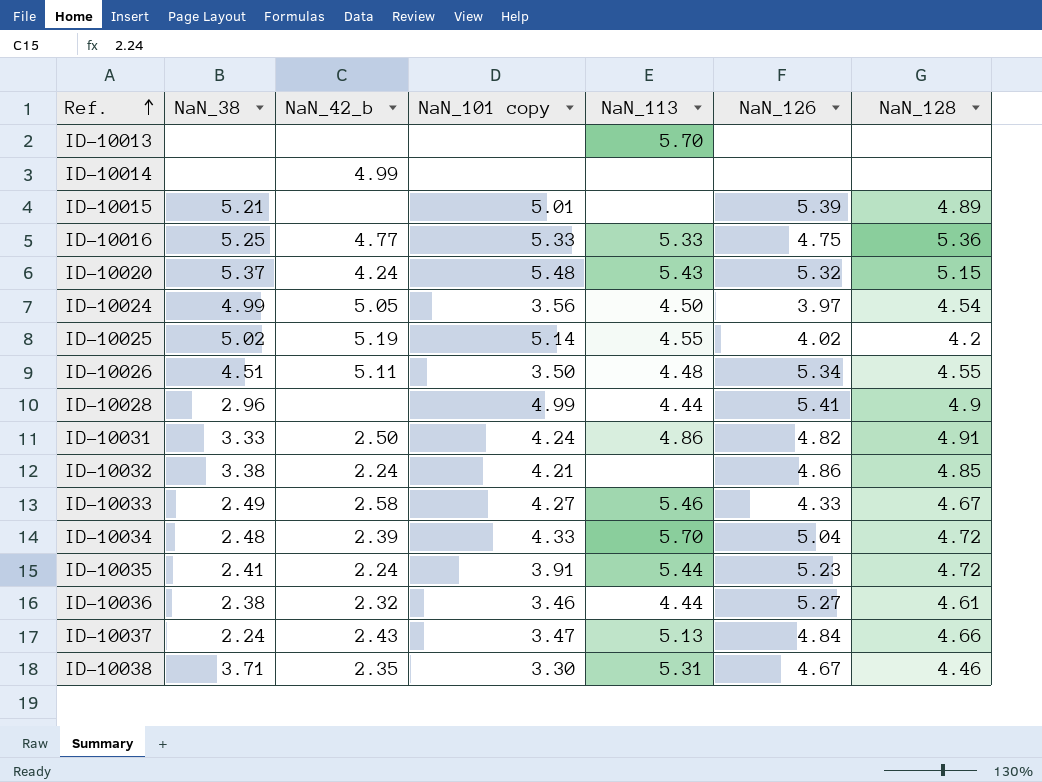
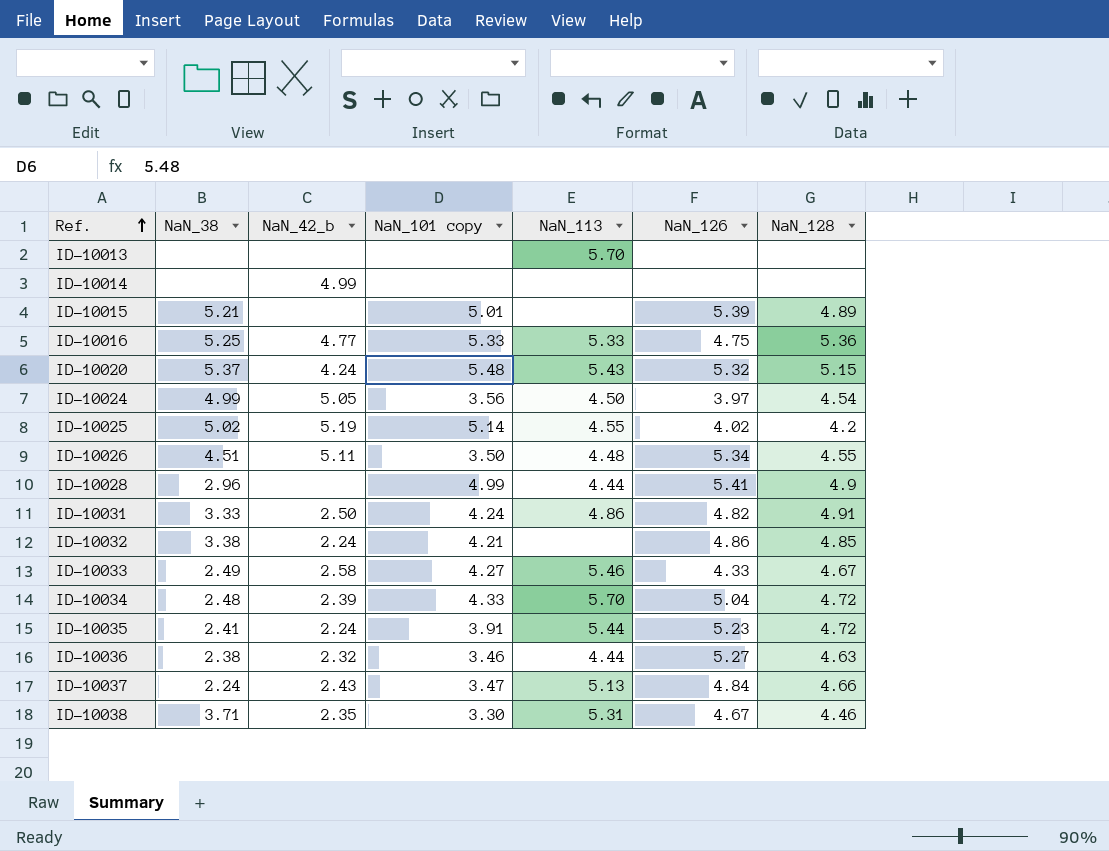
ID-10036 | NaN_128: 4.61 -> 4.63

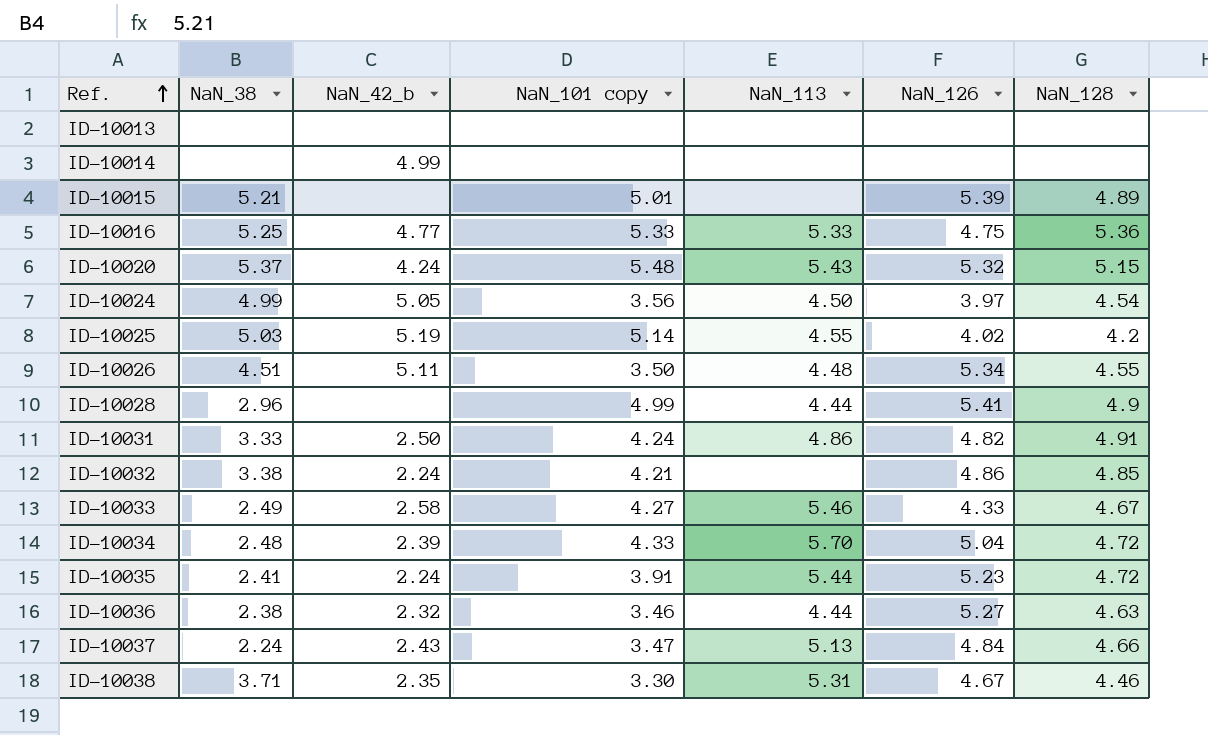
ID-10013 | NaN_113: 5.70 -> none
ID-10025 | NaN_38: 5.02 -> 5.03

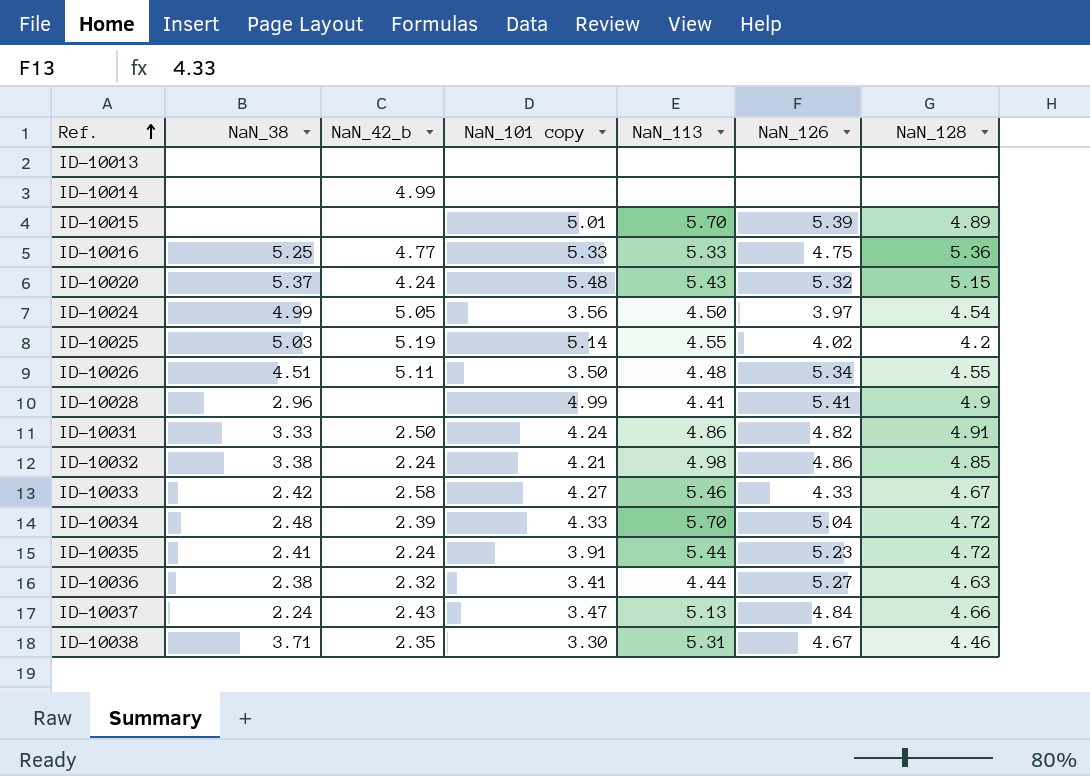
ID-10015 | NaN_38: 5.21 -> none
ID-10015 | NaN_113: none -> 5.70
ID-10028 | NaN_113: 4.44 -> 4.41
ID-10032 | NaN_113: none -> 4.98
ID-10033 | NaN_38: 2.49 -> 2.42
ID-10036 | NaN_101 copy: 3.46 -> 3.41

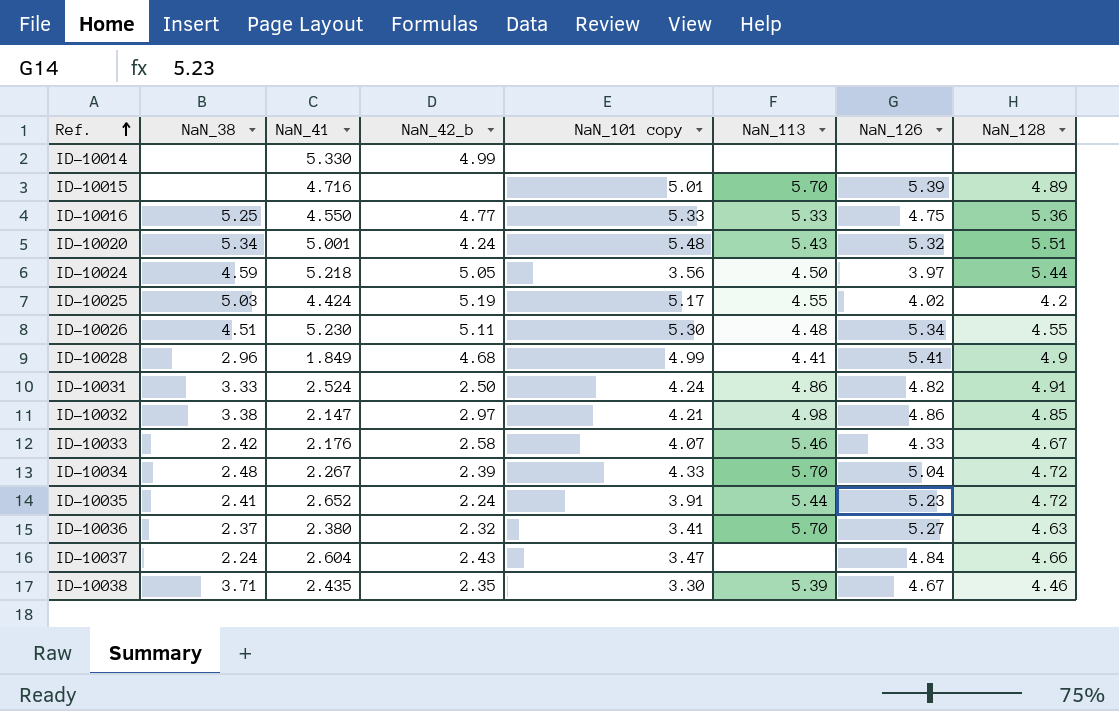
column NaN_41 | position: none -> 3
row ID-10013: none | none | none | none | none | none -> none
ID-10020 | NaN_38: 5.37 -> 5.34
ID-10020 | NaN_128: 5.15 -> 5.51
ID-10024 | NaN_38: 4.99 -> 4.59
ID-10024 | NaN_128: 4.54 -> 5.44
ID-10025 | NaN_101 copy: 5.14 -> 5.17
ID-10026 | NaN_101 copy: 3.50 -> 5.30
ID-10028 | NaN_42_b: none -> 4.68
ID-10032 | NaN_42_b: 2.24 -> 2.97
ID-10033 | NaN_101 copy: 4.27 -> 4.07
ID-10036 | NaN_38: 2.38 -> 2.37
ID-10036 | NaN_113: 4.44 -> 5.70
ID-10037 | NaN_113: 5.13 -> none
ID-10038 | NaN_113: 5.31 -> 5.39

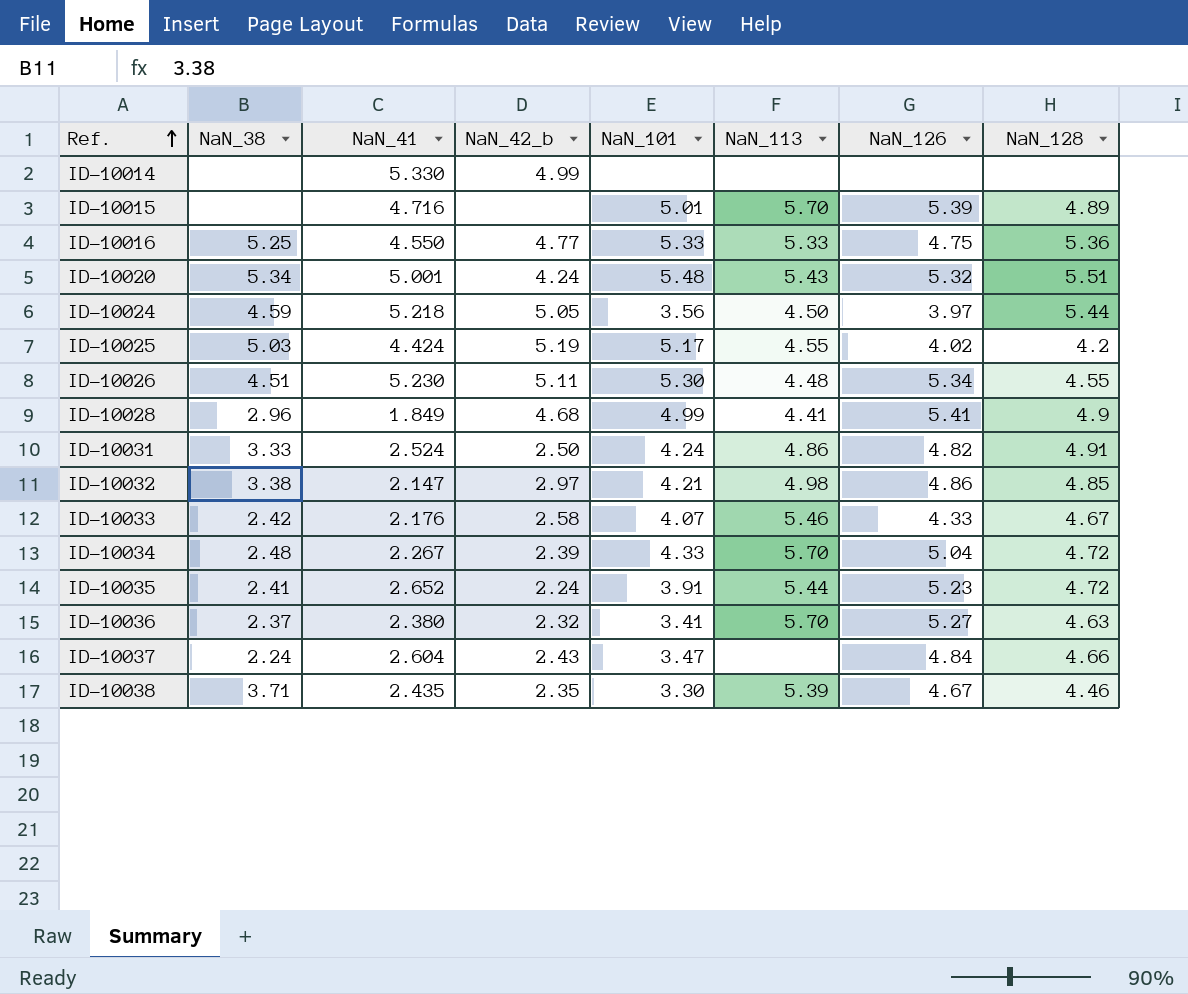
column name: NaN_101 copy -> NaN_101

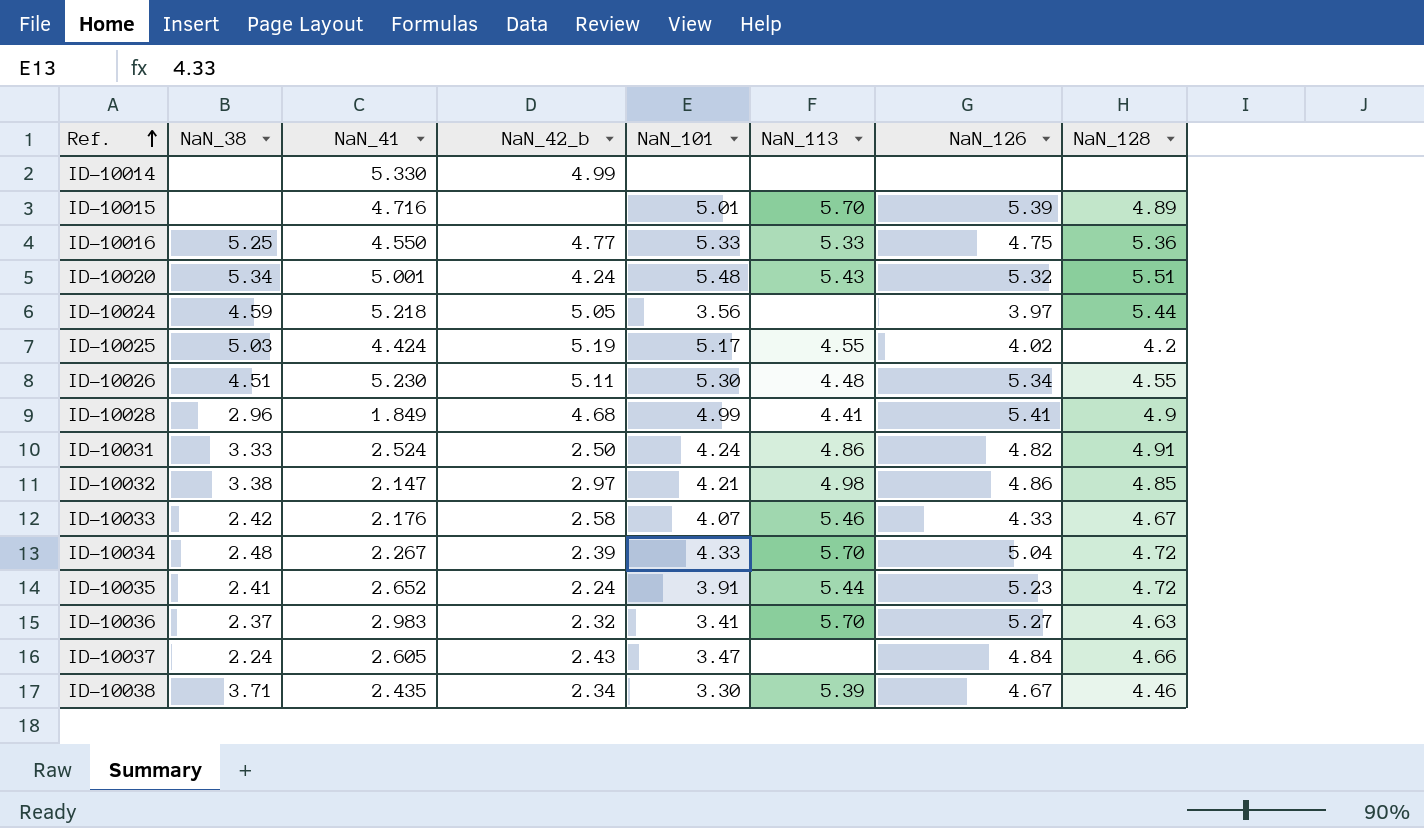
ID-10024 | NaN_113: 4.50 -> none
ID-10036 | NaN_41: 2.380 -> 2.983
ID-10037 | NaN_41: 2.604 -> 2.605
ID-10038 | NaN_42_b: 2.35 -> 2.34

